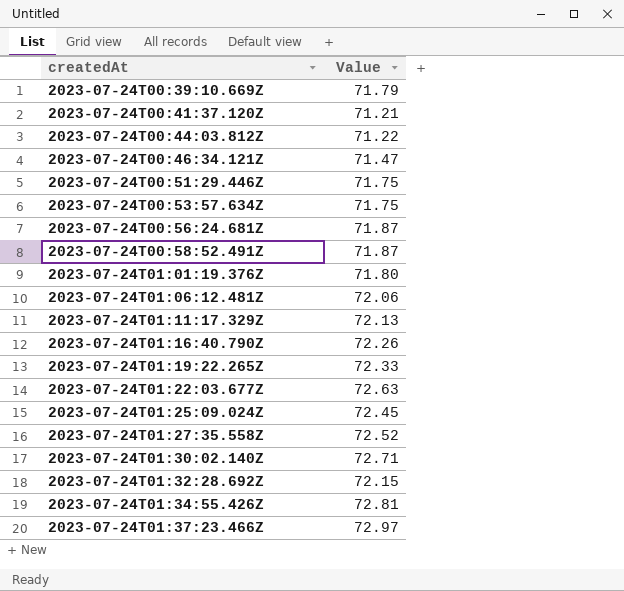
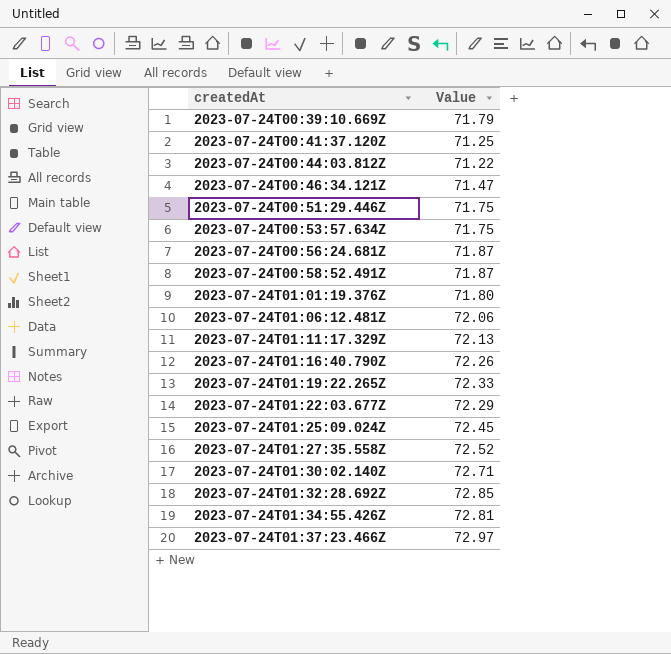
2023-07-24T00:41:37.120Z | Value: 71.21 -> 71.25
2023-07-24T01:22:03.677Z | Value: 72.63 -> 72.29
2023-07-24T01:32:28.692Z | Value: 72.15 -> 72.85

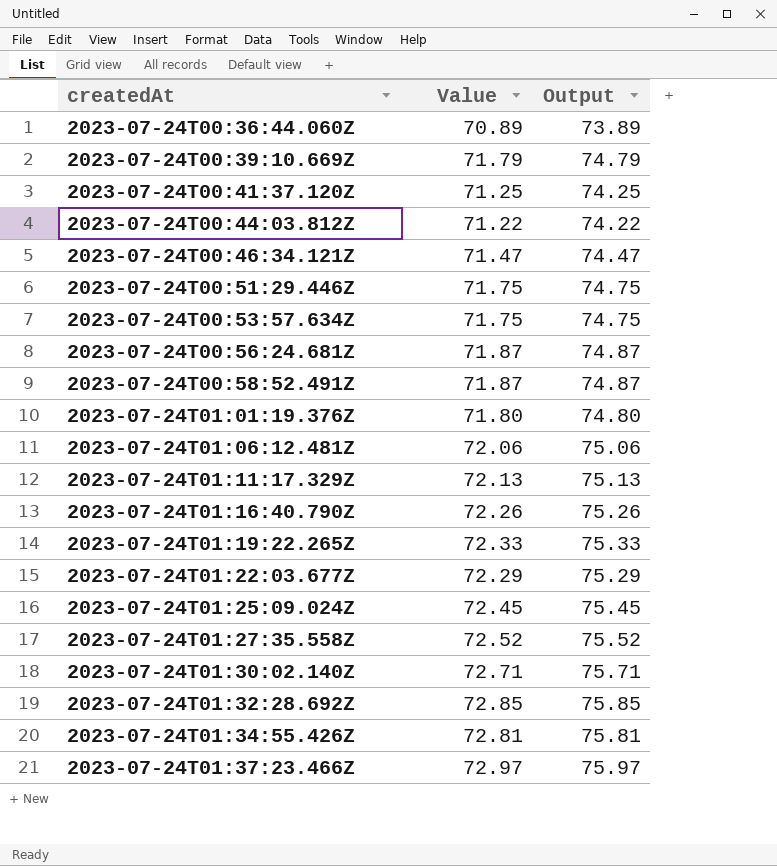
column Output | formula: none -> [Value] + 3
row 2023-07-24T00:36:44.060Z: none -> 70.89 | 73.89

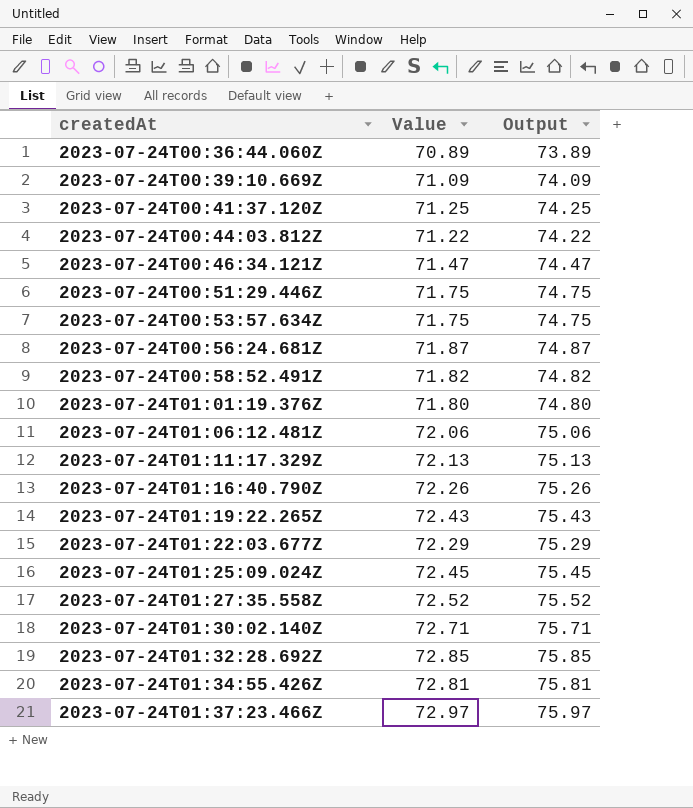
2023-07-24T00:39:10.669Z | Value: 71.79 -> 71.09
2023-07-24T00:39:10.669Z | Output: 74.79 -> 74.09
2023-07-24T00:58:52.491Z | Value: 71.87 -> 71.82
2023-07-24T00:58:52.491Z | Output: 74.87 -> 74.82
2023-07-24T01:19:22.265Z | Value: 72.33 -> 72.43
2023-07-24T01:19:22.265Z | Output: 75.33 -> 75.43

